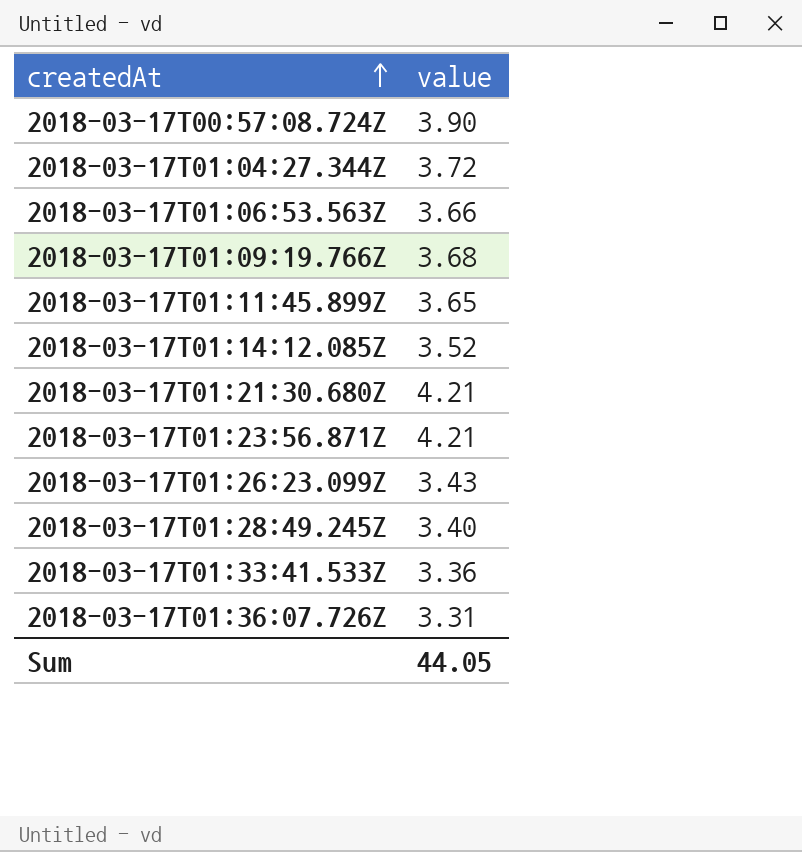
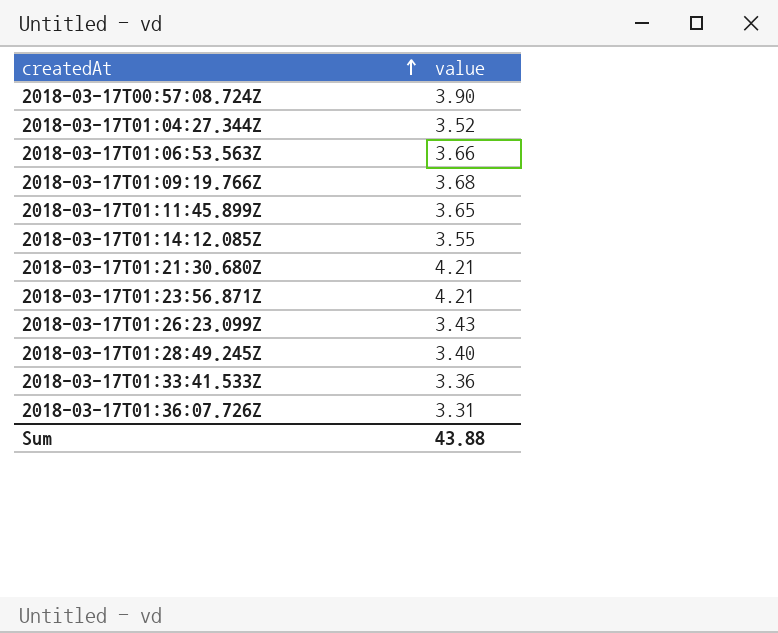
2018-03-17T01:04:27.344Z | value: 3.72 -> 3.52
2018-03-17T01:14:12.085Z | value: 3.52 -> 3.55
Sum | value: 44.05 -> 43.88

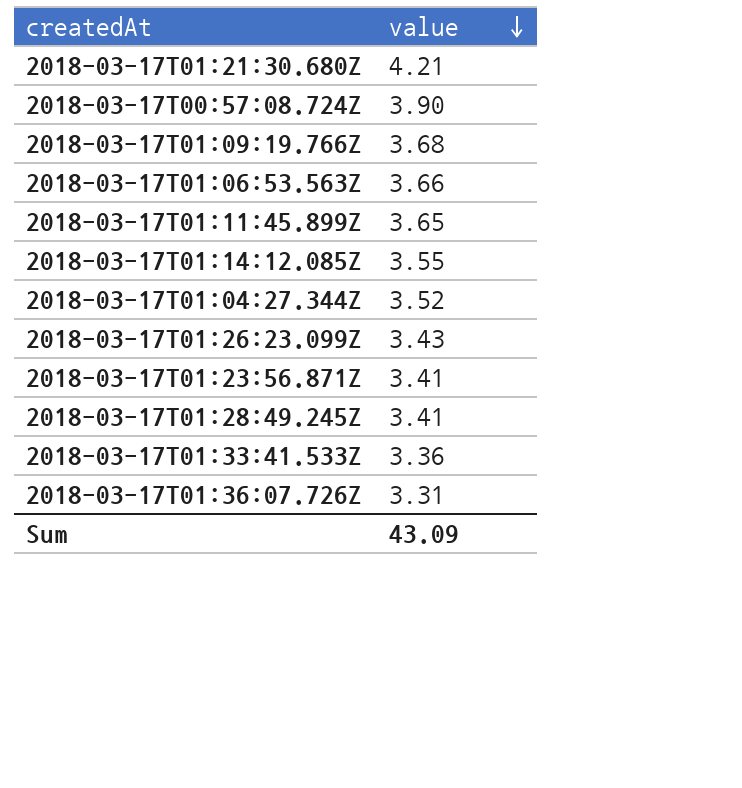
row order: createdAt ascending -> value descending
2018-03-17T01:23:56.871Z | value: 4.21 -> 3.41
2018-03-17T01:28:49.245Z | value: 3.40 -> 3.41
Sum | value: 43.88 -> 43.09

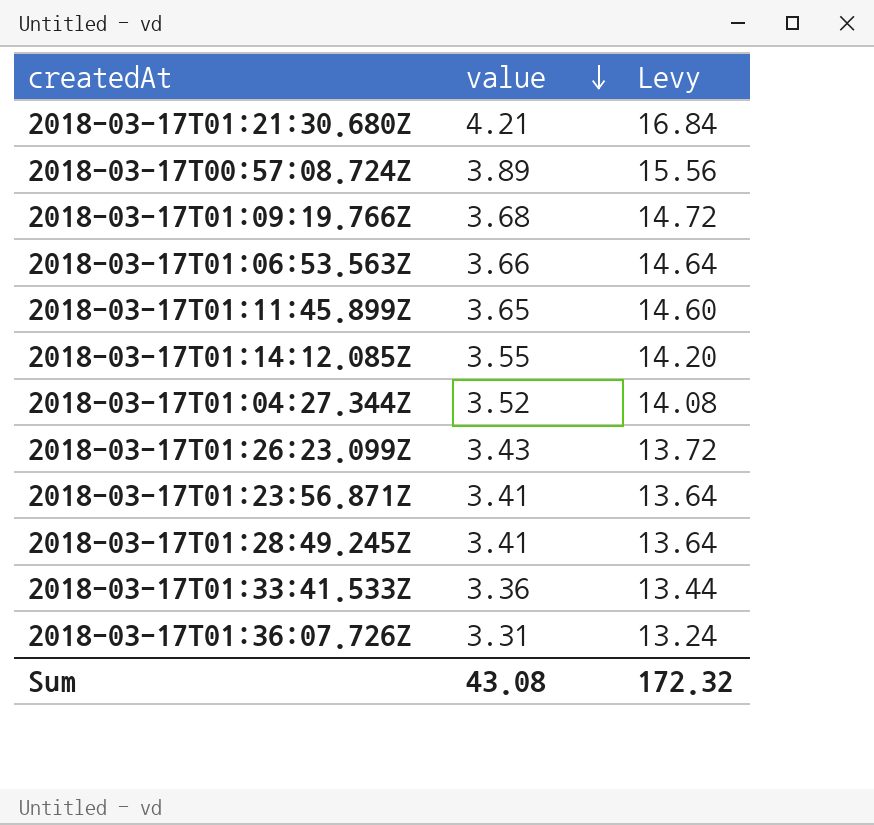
column Levy | formula: none -> [value] * 4
2018-03-17T00:57:08.724Z | value: 3.90 -> 3.89
Sum | value: 43.09 -> 43.08

